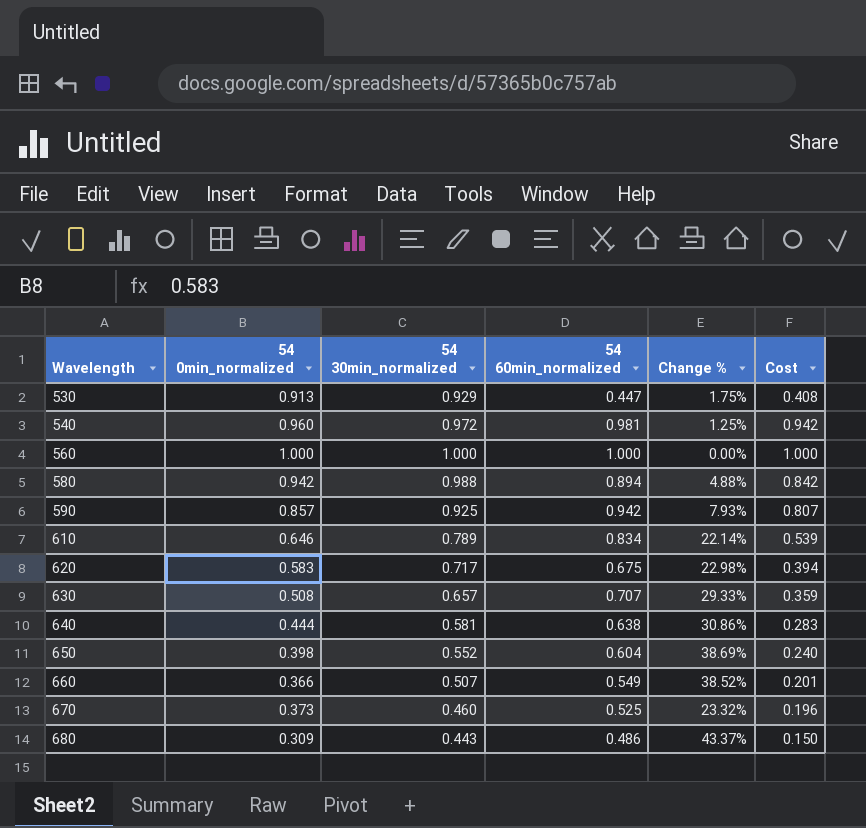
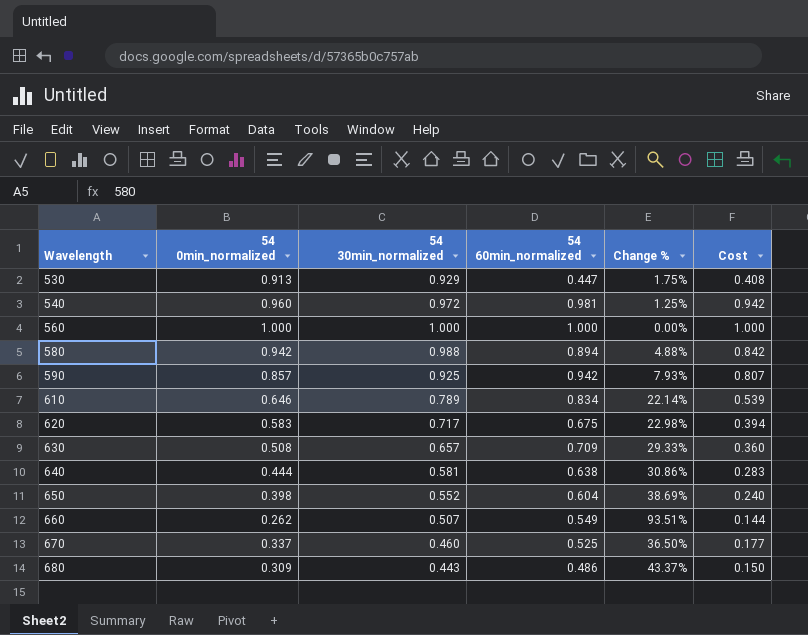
630 | 54 60min_normalized: 0.707 -> 0.709
630 | Cost: 0.359 -> 0.360
660 | 54 0min_normalized: 0.366 -> 0.262
660 | Change %: 38.52% -> 93.51%
660 | Cost: 0.201 -> 0.144
670 | 54 0min_normalized: 0.373 -> 0.337
670 | Change %: 23.32% -> 36.50%
670 | Cost: 0.196 -> 0.177

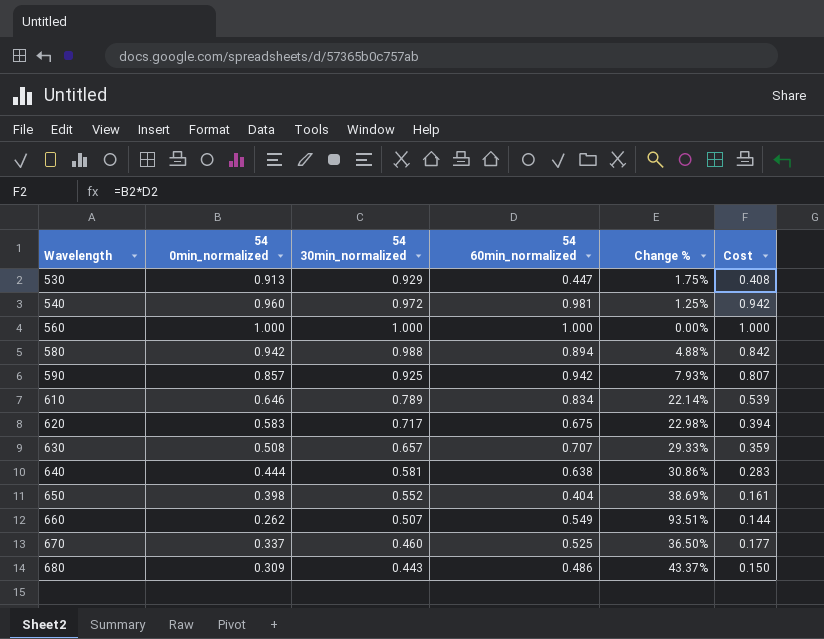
630 | 54 60min_normalized: 0.709 -> 0.707
630 | Cost: 0.360 -> 0.359
650 | 54 60min_normalized: 0.604 -> 0.404
650 | Cost: 0.240 -> 0.161

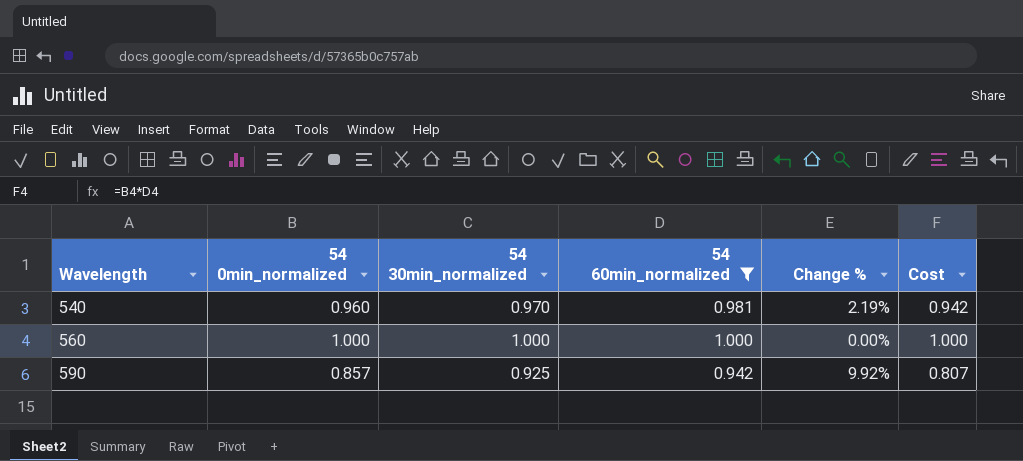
filter: none -> 54 60min_normalized >= 0.942
column Change % | formula: ([54 30min_normalized] - [54 0min_normalized]) / [54 0min_normalized] -> ([54 60min_normalized] - [54 0min_normalized]) / [54 0min_normalized]
540 | 54 30min_normalized: 0.972 -> 0.970

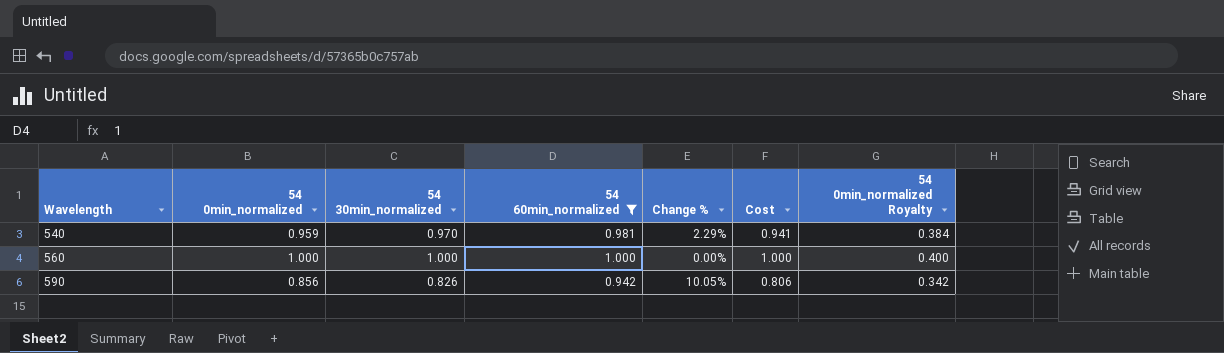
column 54 0min_normalized Royalty | formula: none -> [54 0min_normalized] * 0.4
540 | 54 0min_normalized: 0.960 -> 0.959
540 | Change %: 2.19% -> 2.29%
540 | Cost: 0.942 -> 0.941
590 | 54 0min_normalized: 0.857 -> 0.856
590 | 54 30min_normalized: 0.925 -> 0.826
590 | Change %: 9.92% -> 10.05%
590 | Cost: 0.807 -> 0.806

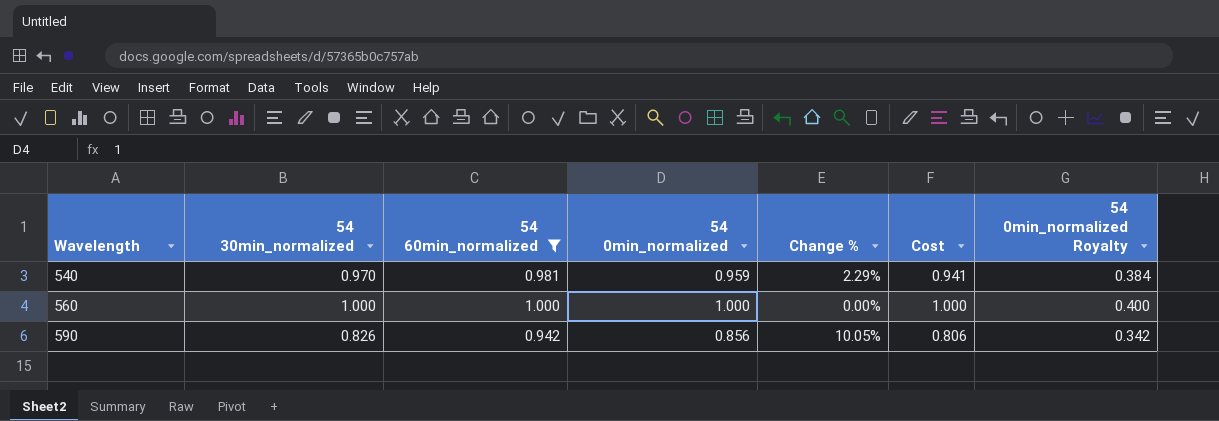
column 54 0min_normalized | position: 2 -> 4

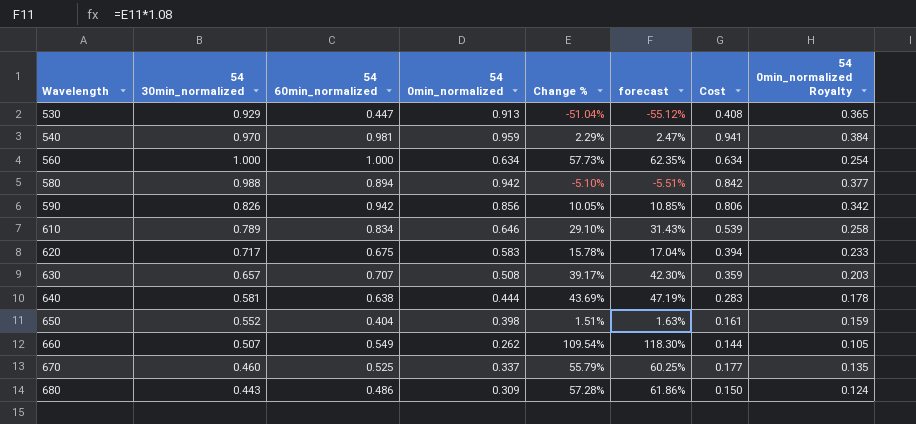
filter: 54 60min_normalized >= 0.942 -> none
column forecast | formula: none -> [Change %] * 1.08
560 | 54 0min_normalized: 1.000 -> 0.634
560 | Change %: 0.00% -> 57.73%
560 | Cost: 1.000 -> 0.634
560 | 54 0min_normalized Royalty: 0.400 -> 0.254

